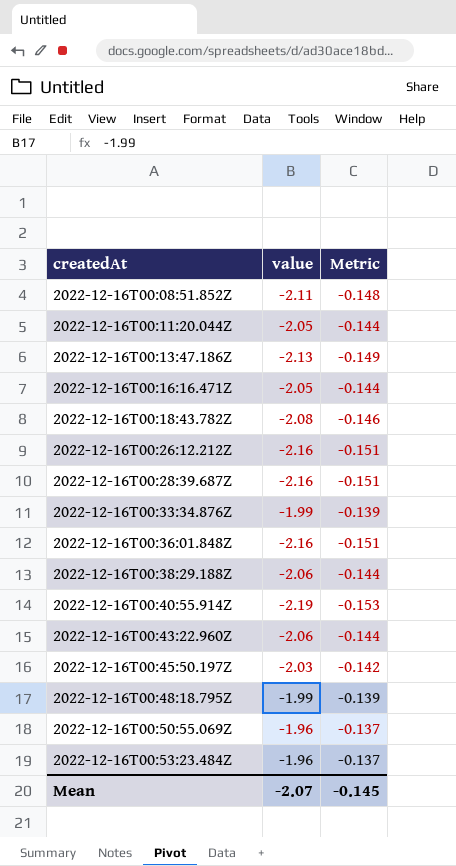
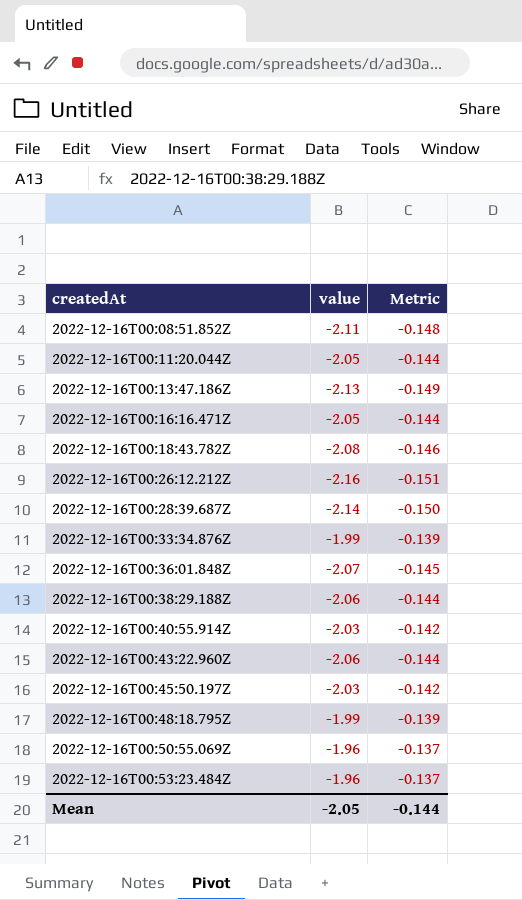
2022-12-16T00:28:39.687Z | value: -2.16 -> -2.14
2022-12-16T00:28:39.687Z | Metric: -0.151 -> -0.150
2022-12-16T00:36:01.848Z | value: -2.16 -> -2.07
2022-12-16T00:36:01.848Z | Metric: -0.151 -> -0.145
2022-12-16T00:40:55.914Z | value: -2.19 -> -2.03
2022-12-16T00:40:55.914Z | Metric: -0.153 -> -0.142
Mean | value: -2.07 -> -2.05
Mean | Metric: -0.145 -> -0.144

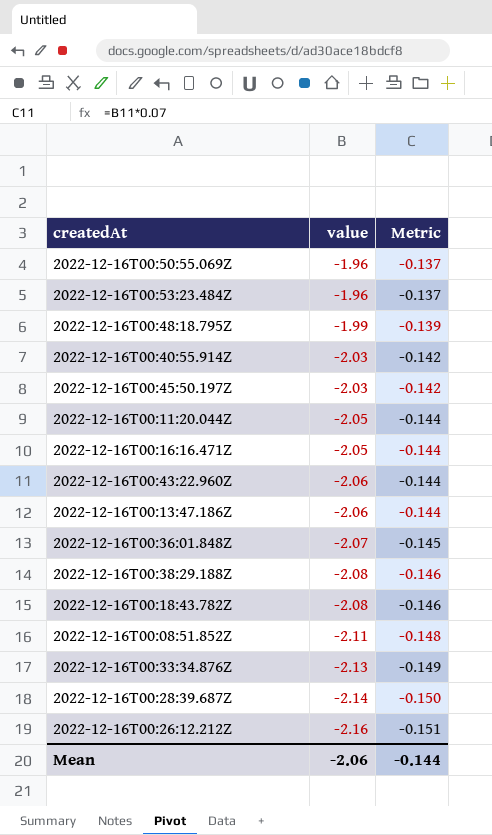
row order: createdAt ascending -> value descending
2022-12-16T00:13:47.186Z | value: -2.13 -> -2.06
2022-12-16T00:13:47.186Z | Metric: -0.149 -> -0.144
2022-12-16T00:38:29.188Z | value: -2.06 -> -2.08
2022-12-16T00:38:29.188Z | Metric: -0.144 -> -0.146
2022-12-16T00:33:34.876Z | value: -1.99 -> -2.13
2022-12-16T00:33:34.876Z | Metric: -0.139 -> -0.149
Mean | value: -2.05 -> -2.06

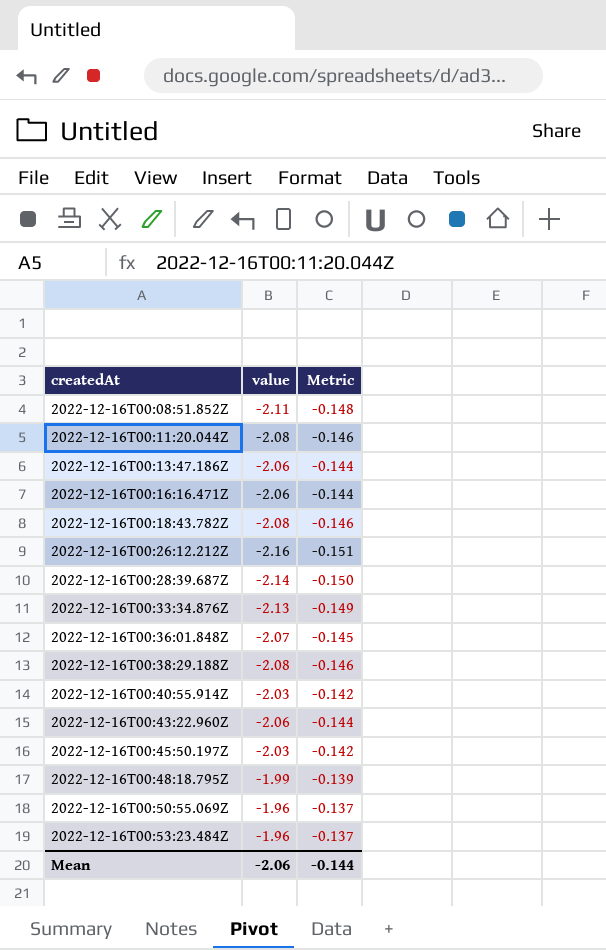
row order: value descending -> createdAt ascending
2022-12-16T00:11:20.044Z | value: -2.05 -> -2.08
2022-12-16T00:11:20.044Z | Metric: -0.144 -> -0.146
2022-12-16T00:16:16.471Z | value: -2.05 -> -2.06

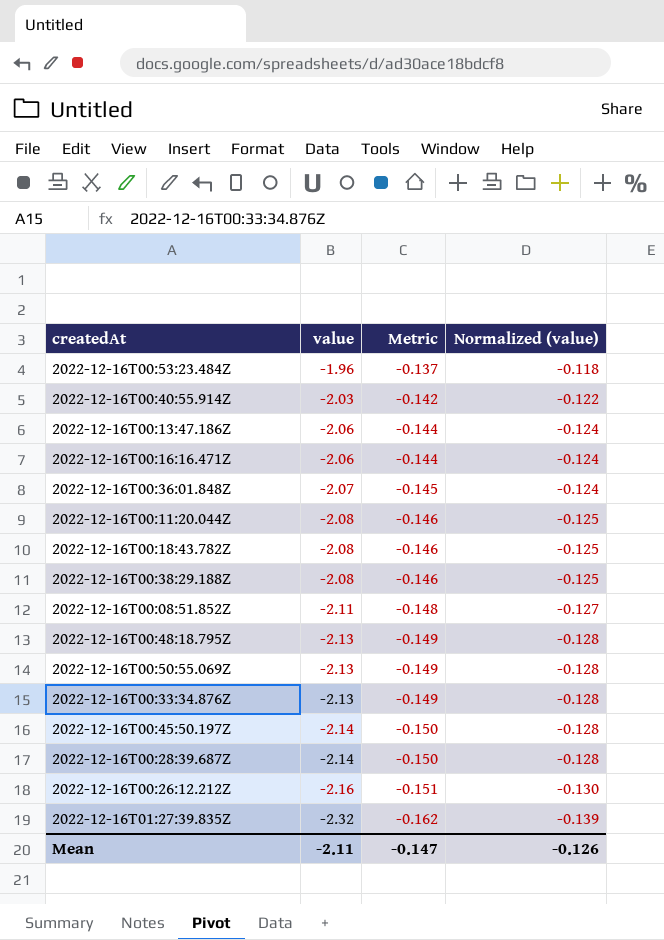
row order: createdAt ascending -> value descending
column Normalized (value) | formula: none -> [value] * 0.06
row 2022-12-16T00:43:22.960Z: -2.06 | -0.144 -> none
2022-12-16T00:48:18.795Z | value: -1.99 -> -2.13
2022-12-16T00:48:18.795Z | Metric: -0.139 -> -0.149
2022-12-16T00:50:55.069Z | value: -1.96 -> -2.13
2022-12-16T00:50:55.069Z | Metric: -0.137 -> -0.149
2022-12-16T00:45:50.197Z | value: -2.03 -> -2.14
2022-12-16T00:45:50.197Z | Metric: -0.142 -> -0.150
row 2022-12-16T01:27:39.835Z: none -> -2.32 | -0.162 | -0.139
Mean | value: -2.06 -> -2.11
Mean | Metric: -0.144 -> -0.147

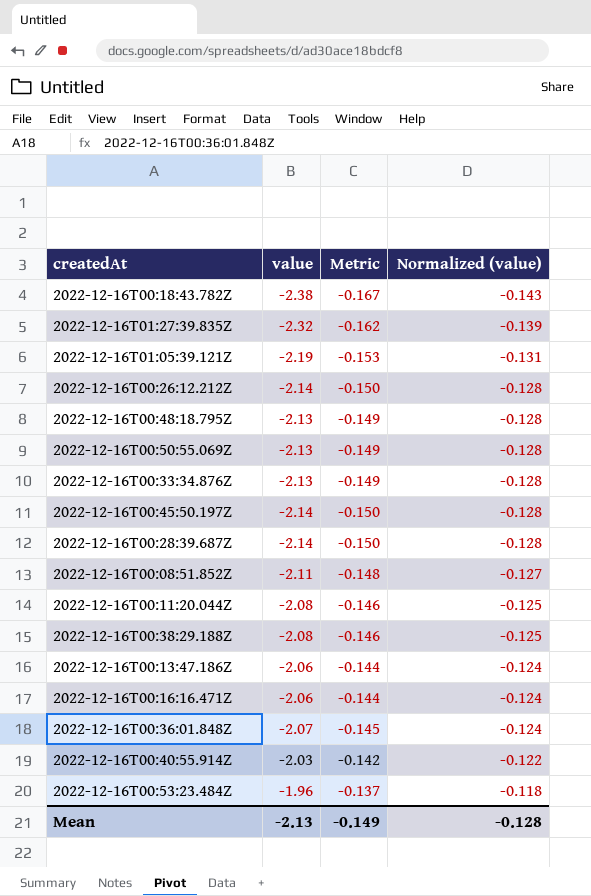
row order: value descending -> Normalized (value) ascending
2022-12-16T00:18:43.782Z | value: -2.08 -> -2.38
2022-12-16T00:18:43.782Z | Metric: -0.146 -> -0.167
2022-12-16T00:18:43.782Z | Normalized (value): -0.125 -> -0.143
row 2022-12-16T01:05:39.121Z: none -> -2.19 | -0.153 | -0.131
2022-12-16T00:26:12.212Z | value: -2.16 -> -2.14
2022-12-16T00:26:12.212Z | Metric: -0.151 -> -0.150
2022-12-16T00:26:12.212Z | Normalized (value): -0.130 -> -0.128
Mean | value: -2.11 -> -2.13
Mean | Metric: -0.147 -> -0.149
Mean | Normalized (value): -0.126 -> -0.128

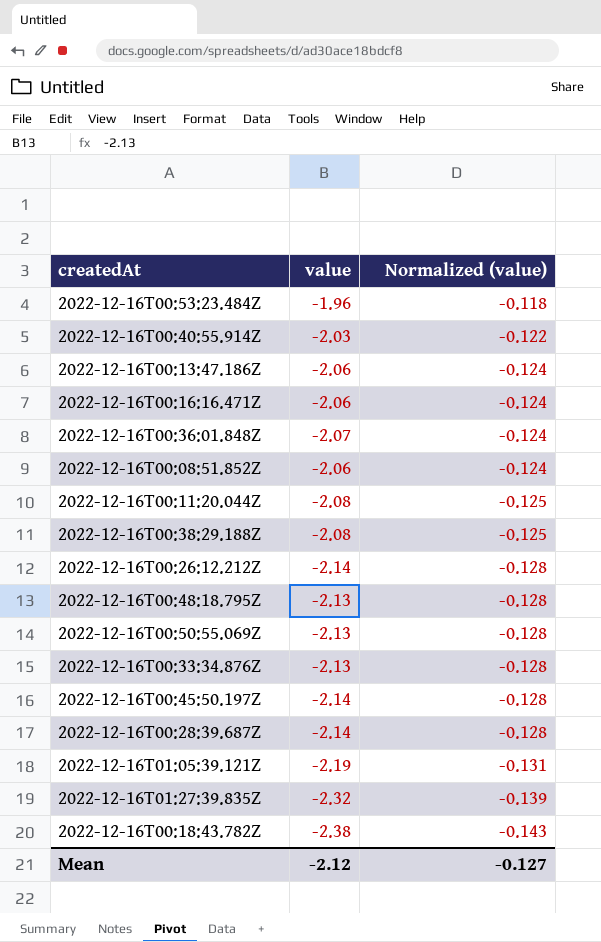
row order: Normalized (value) ascending -> Normalized (value) descending
column Metric | formula: [value] * 0.07 -> none
2022-12-16T00:08:51.852Z | value: -2.11 -> -2.06
2022-12-16T00:08:51.852Z | Normalized (value): -0.127 -> -0.124
Mean | value: -2.13 -> -2.12
Mean | Normalized (value): -0.128 -> -0.127

